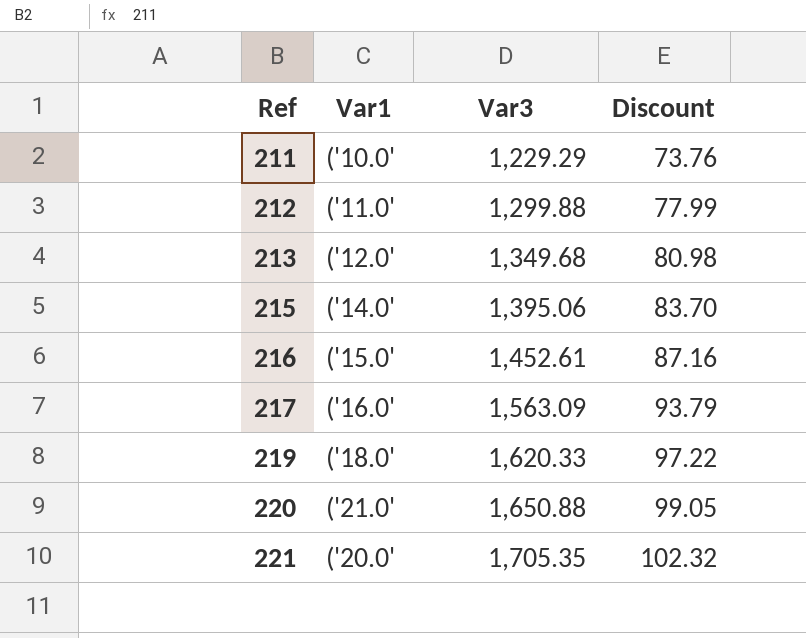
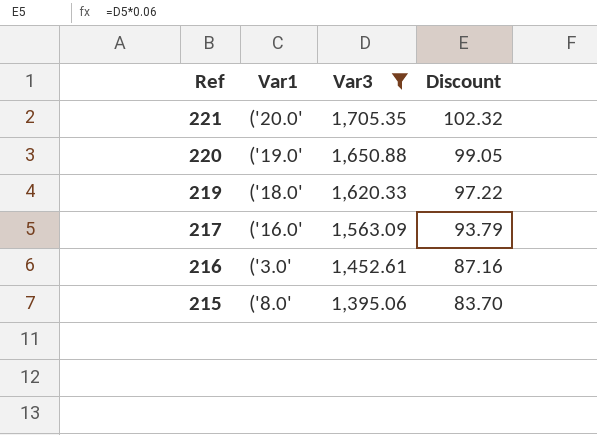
filter: none -> Var3 >= 1,395.06
row order: Ref ascending -> Ref descending
220 | Var1: ('21.0' -> ('19.0'
216 | Var1: ('15.0' -> ('3.0'
215 | Var1: ('14.0' -> ('8.0'

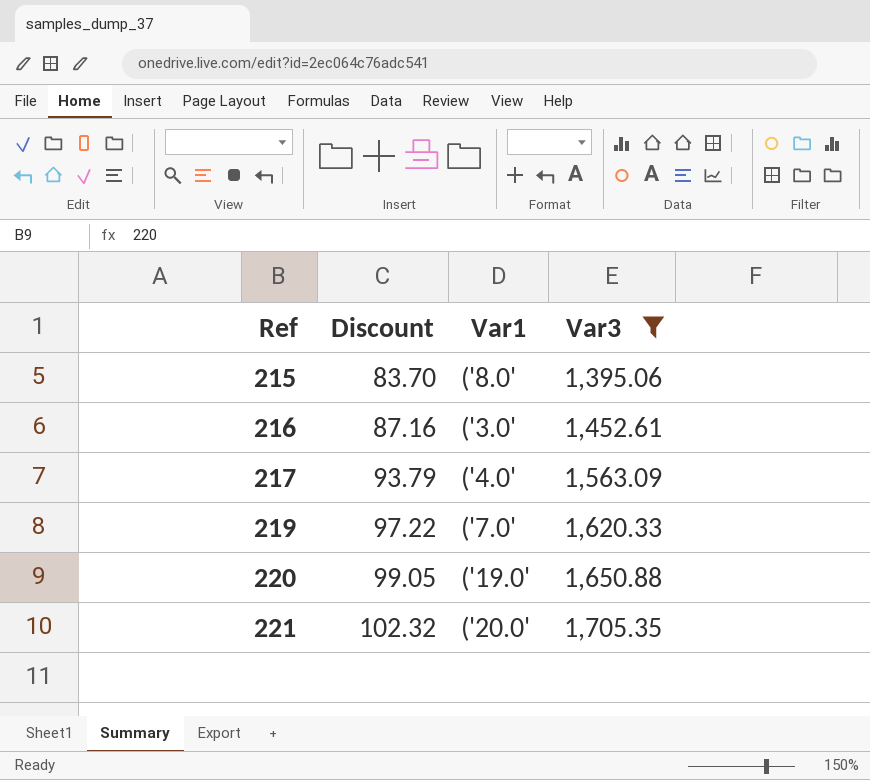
row order: Ref descending -> Ref ascending
column Discount | position: 4 -> 2
217 | Var1: ('16.0' -> ('4.0'
219 | Var1: ('18.0' -> ('7.0'

